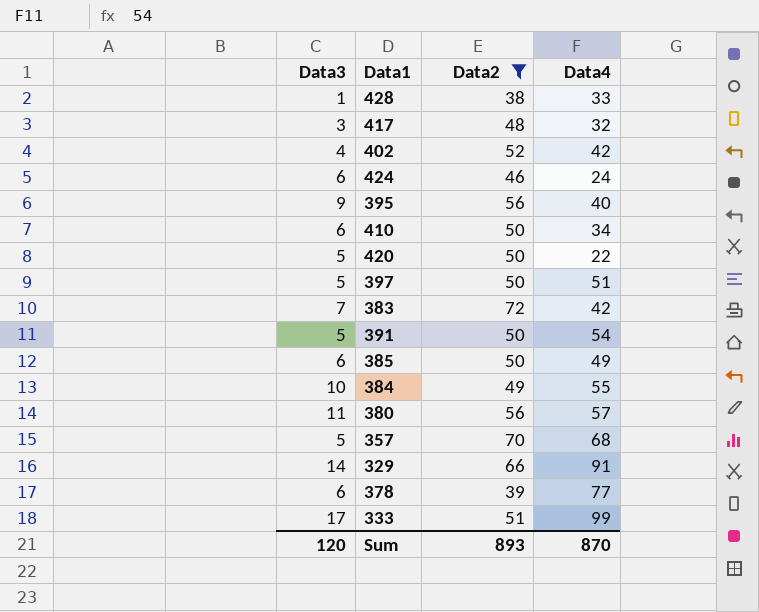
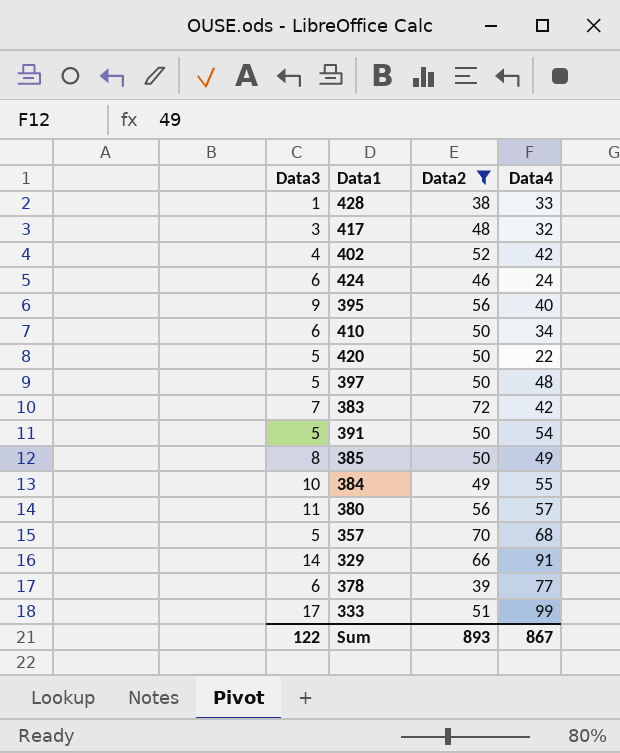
397 | Data4: 51 -> 48
385 | Data3: 6 -> 8
Sum | Data3: 120 -> 122
Sum | Data4: 870 -> 867

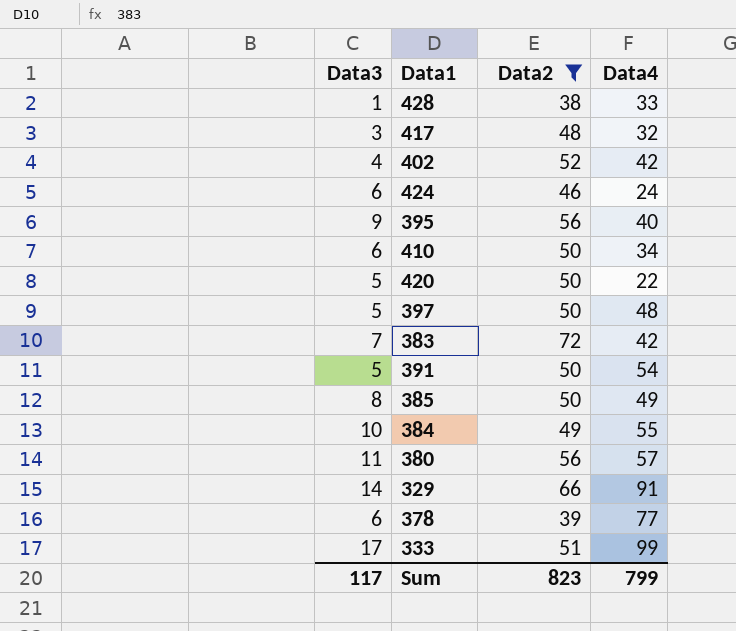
row 357: 5 | 70 | 68 -> none
Sum | Data3: 122 -> 117
Sum | Data2: 893 -> 823
Sum | Data4: 867 -> 799

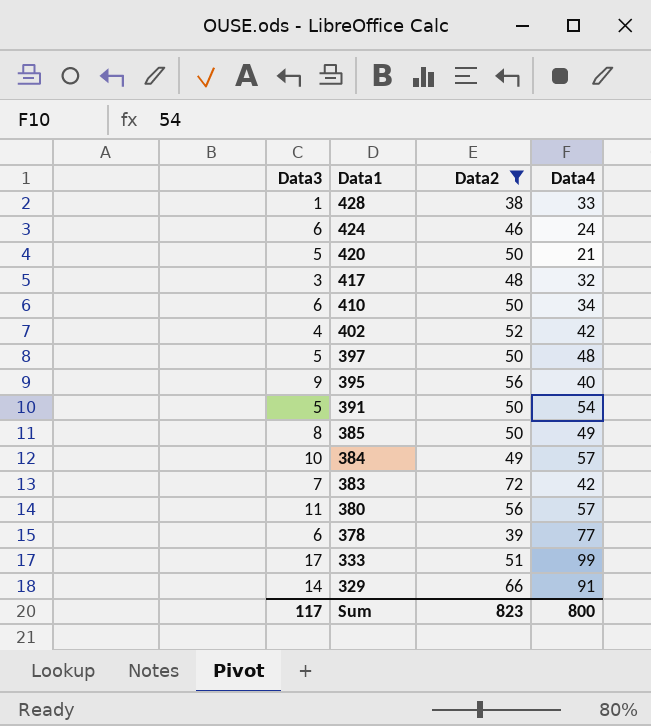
row order: none -> Data1 descending
420 | Data4: 22 -> 21
384 | Data4: 55 -> 57
Sum | Data4: 799 -> 800

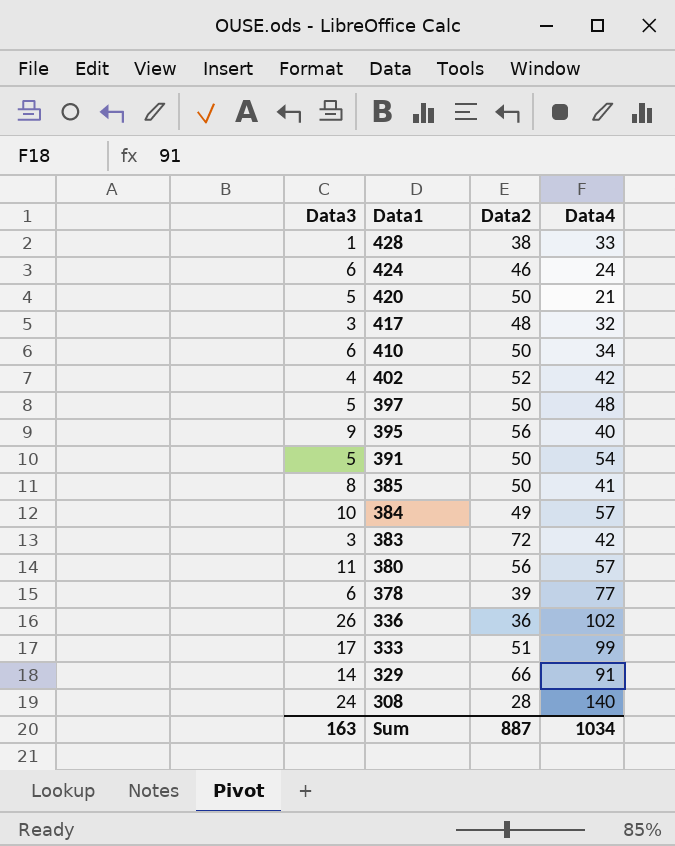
filter: Data2 >= 38 -> none
385 | Data4: 49 -> 41
383 | Data3: 7 -> 3
Sum | Data3: 117 -> 163
Sum | Data2: 823 -> 887
Sum | Data4: 800 -> 1034

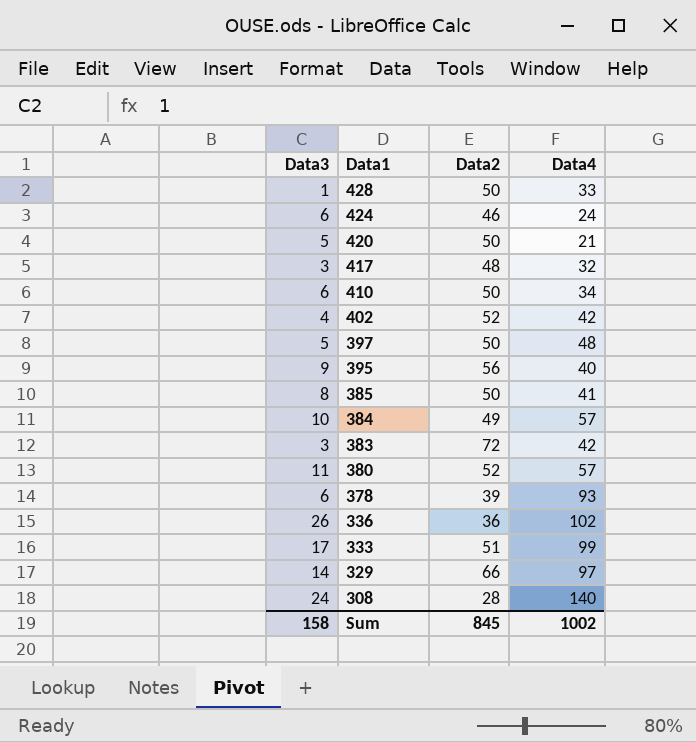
row 391: 5 | 50 | 54 -> none
428 | Data2: 38 -> 50
380 | Data2: 56 -> 52
378 | Data4: 77 -> 93
329 | Data4: 91 -> 97
Sum | Data3: 163 -> 158
Sum | Data2: 887 -> 845
Sum | Data4: 1034 -> 1002

